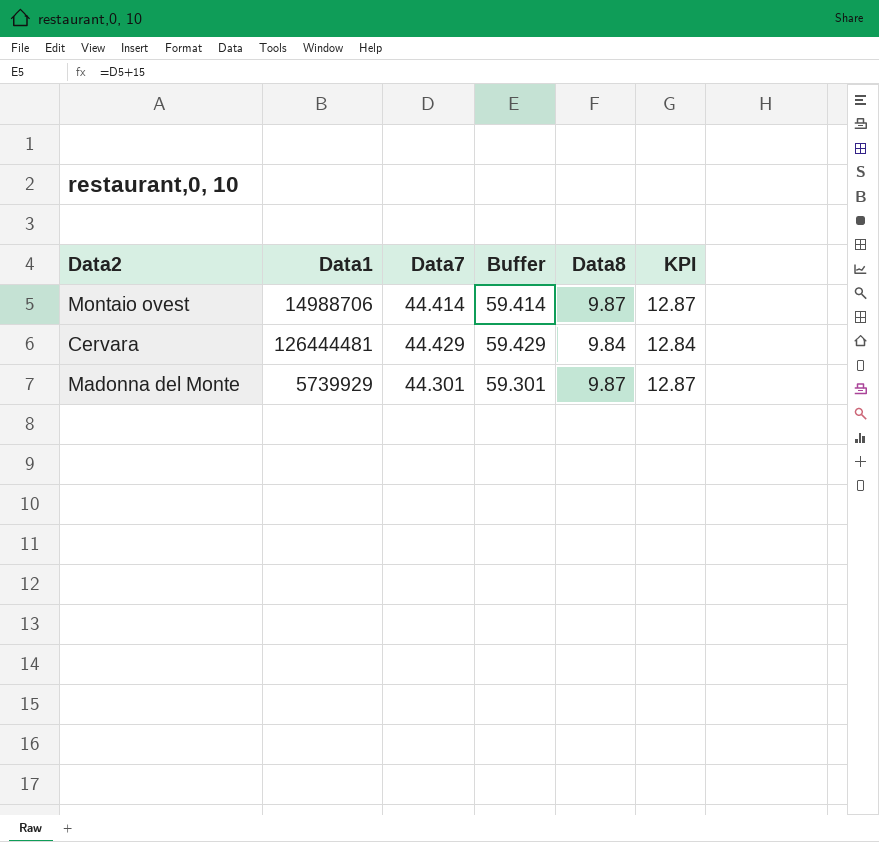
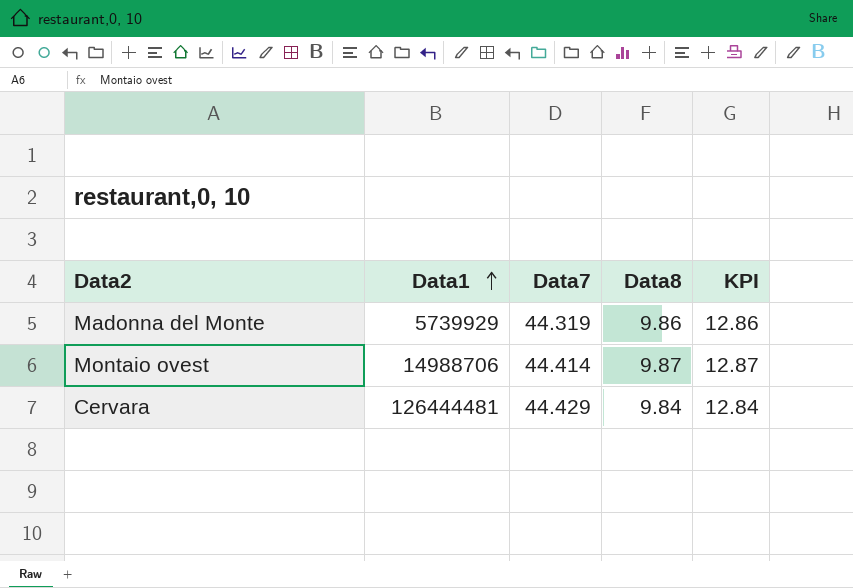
row order: none -> Data1 ascending
column Buffer | formula: [Data7] + 15 -> none
Madonna del Monte | Data7: 44.301 -> 44.319
Madonna del Monte | Data8: 9.87 -> 9.86
Madonna del Monte | KPI: 12.87 -> 12.86

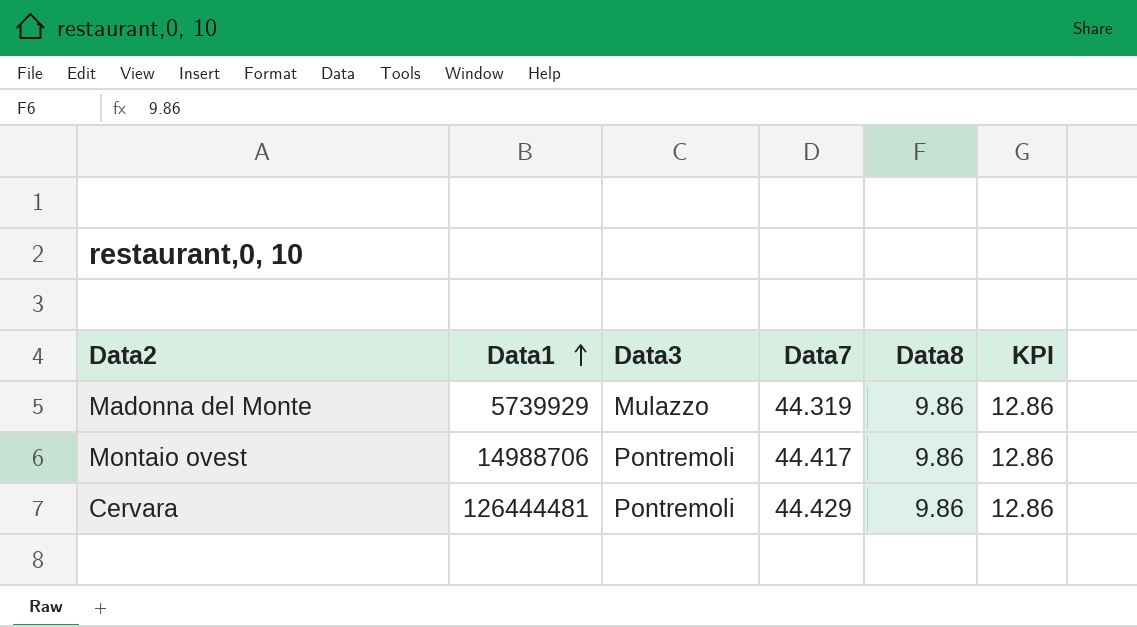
column Data3 | position: none -> 3
Montaio ovest | Data7: 44.414 -> 44.417
Montaio ovest | Data8: 9.87 -> 9.86
Montaio ovest | KPI: 12.87 -> 12.86
Cervara | Data8: 9.84 -> 9.86
Cervara | KPI: 12.84 -> 12.86

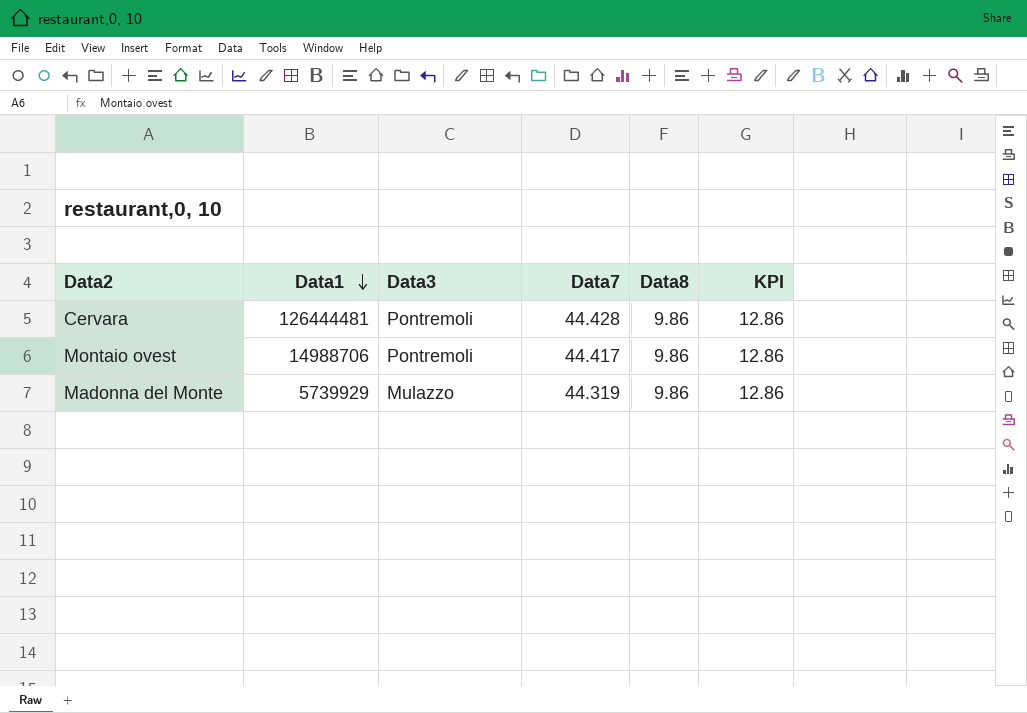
row order: Data1 ascending -> Data1 descending
Cervara | Data7: 44.429 -> 44.428

